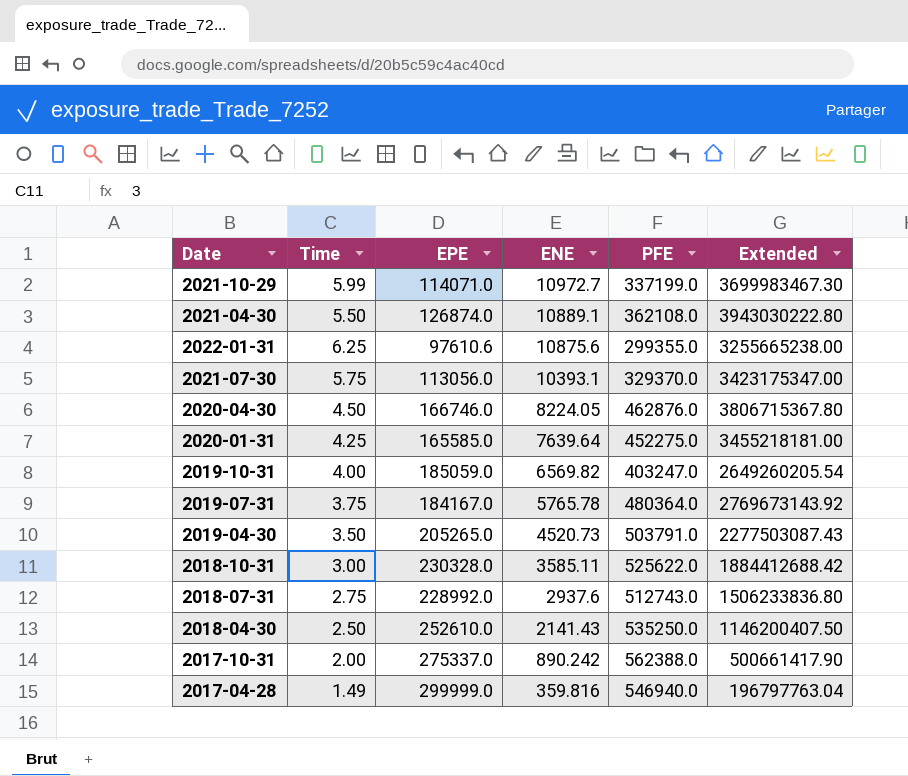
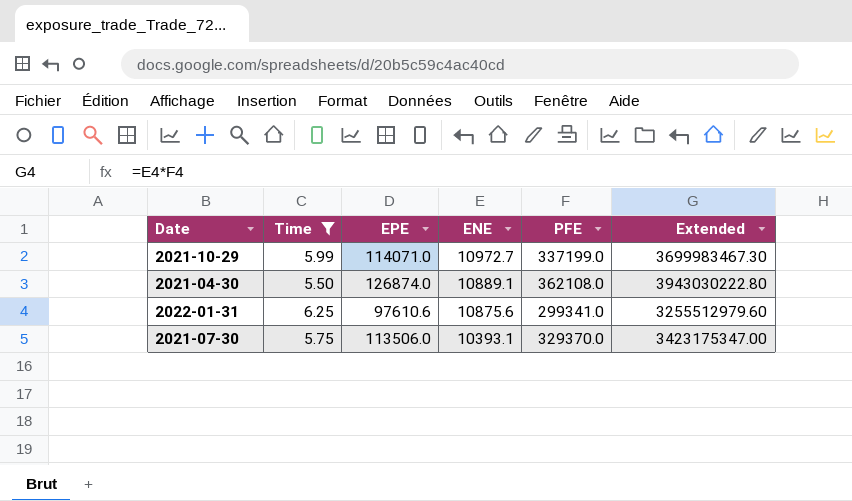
filter: none -> Time >= 5.50
2022-01-31 | PFE: 299355.0 -> 299341.0
2022-01-31 | Extended: 3255665238.00 -> 3255512979.60
2021-07-30 | EPE: 113056.0 -> 113506.0

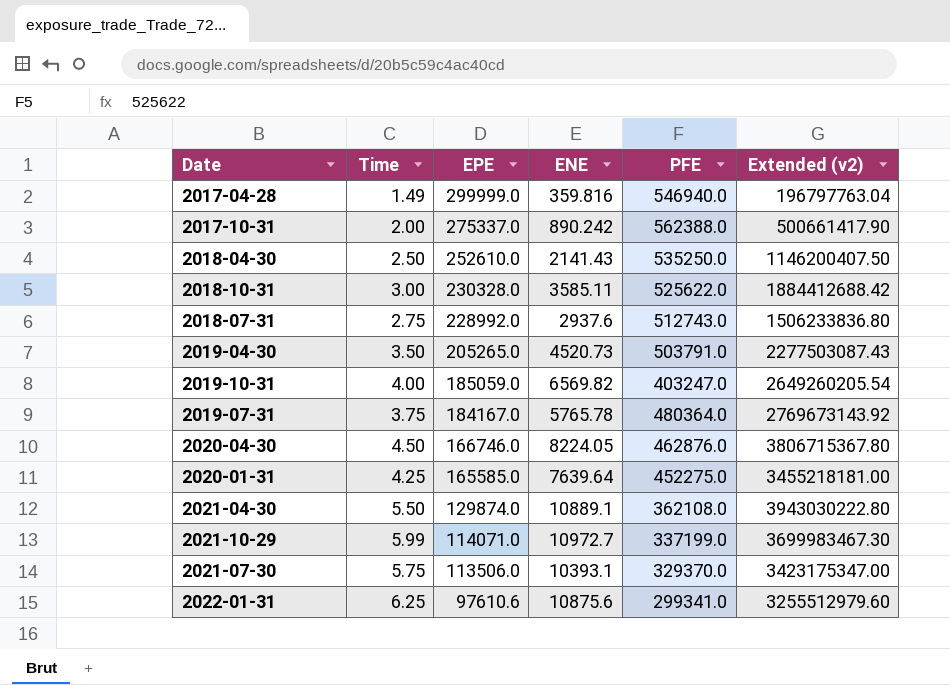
filter: Time >= 5.50 -> none
row order: ENE descending -> EPE descending
column name: Extended -> Extended (v2)
2021-04-30 | EPE: 126874.0 -> 129874.0

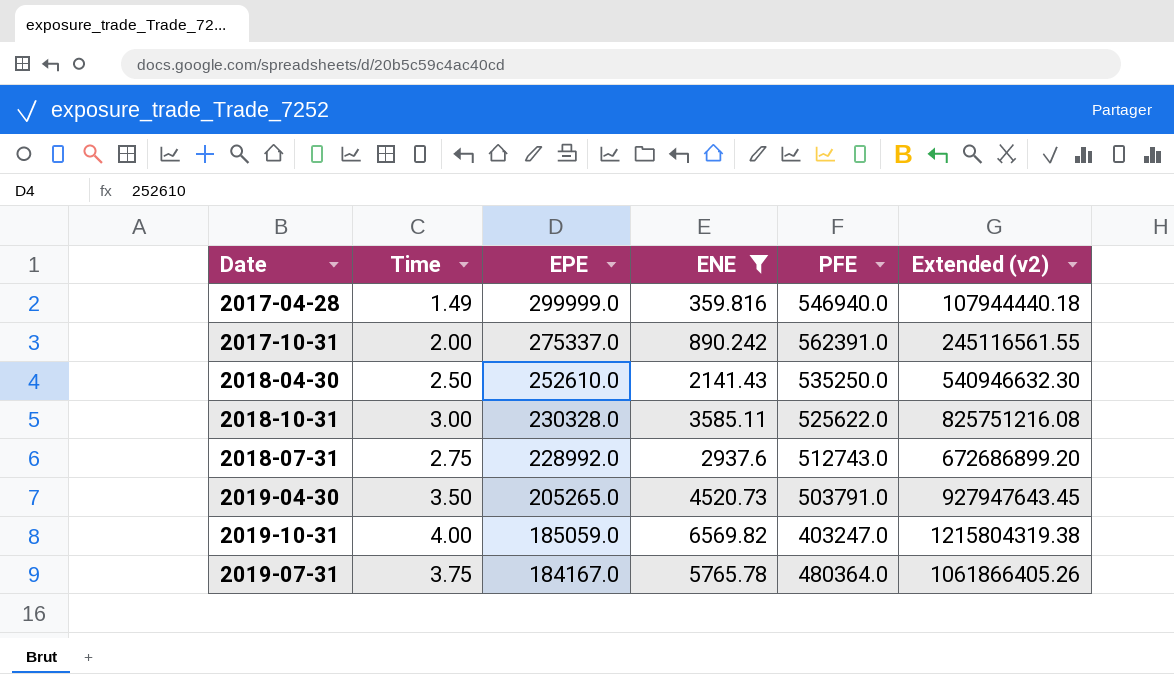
filter: none -> ENE <= 6569.82
column Extended (v2) | formula: [ENE] * [PFE] -> [EPE] * [ENE]
2017-10-31 | PFE: 562388.0 -> 562391.0

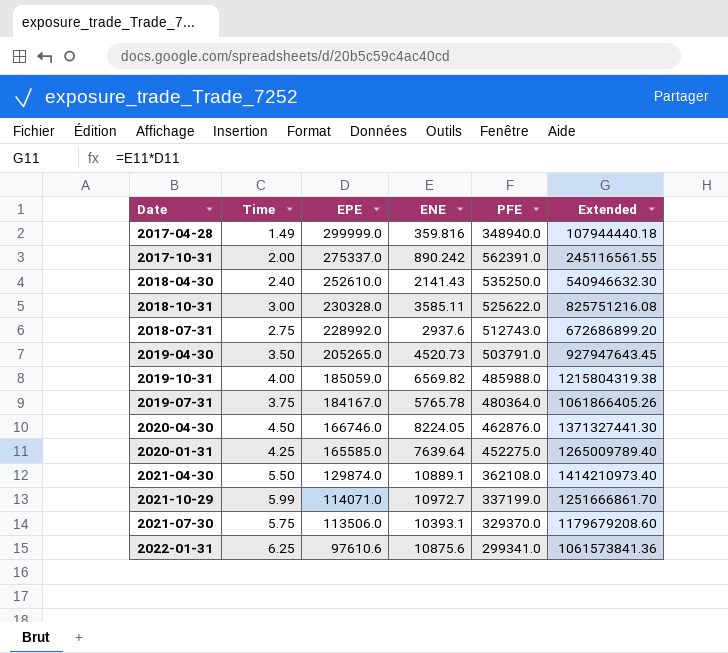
filter: ENE <= 6569.82 -> none
column name: Extended (v2) -> Extended
2017-04-28 | PFE: 546940.0 -> 348940.0
2018-04-30 | Time: 2.50 -> 2.40
2019-10-31 | PFE: 403247.0 -> 485988.0

